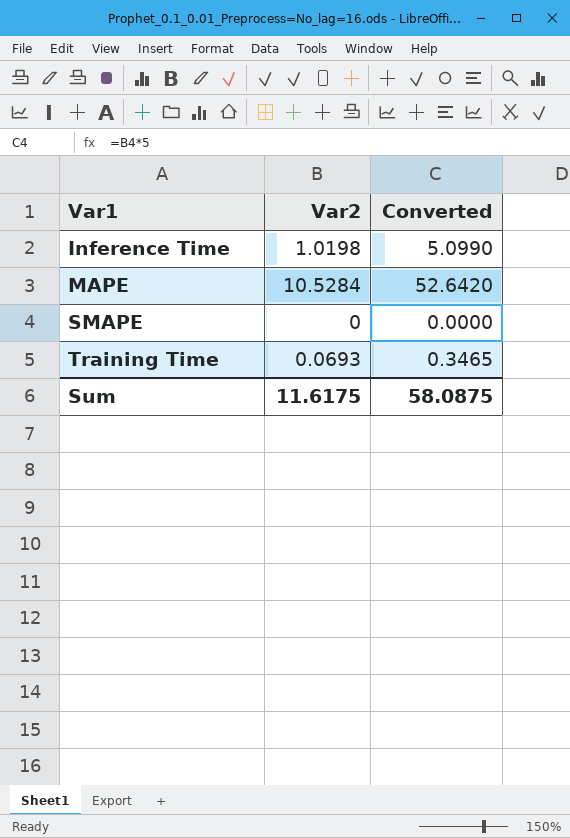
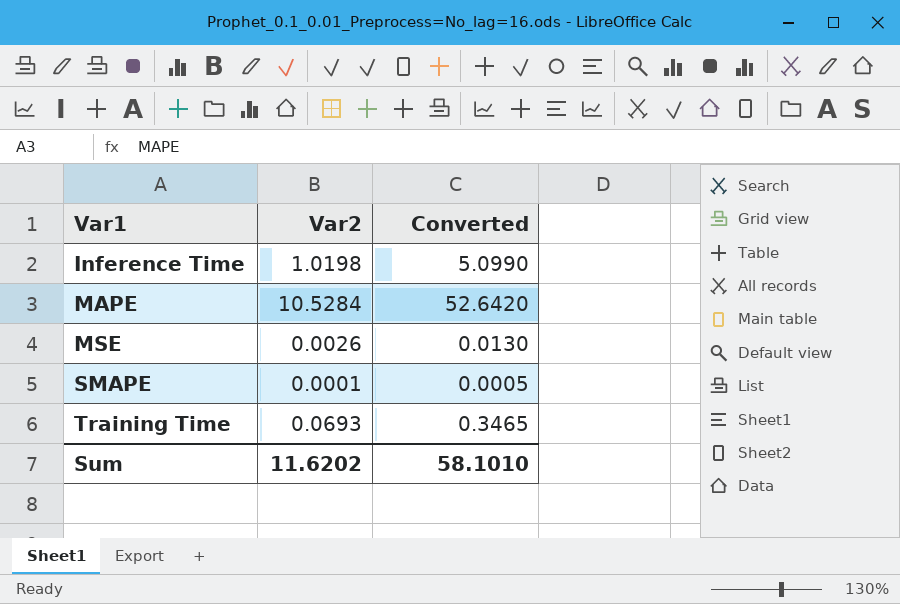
row MSE: none -> 0.0026 | 0.0130
SMAPE | Var2: 0 -> 0.0001
SMAPE | Converted: 0.0000 -> 0.0005
Sum | Var2: 11.6175 -> 11.6202
Sum | Converted: 58.0875 -> 58.1010

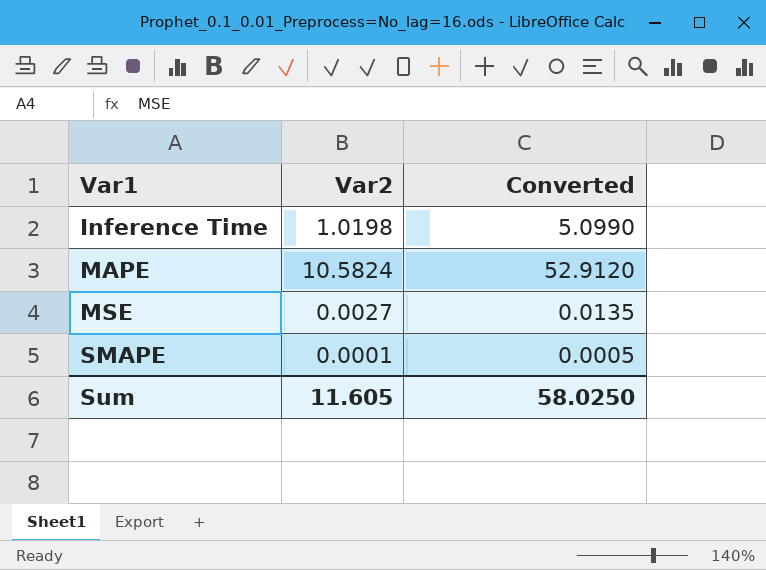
row Training Time: 0.0693 | 0.3465 -> none
MAPE | Var2: 10.5284 -> 10.5824
MAPE | Converted: 52.6420 -> 52.9120
MSE | Var2: 0.0026 -> 0.0027
MSE | Converted: 0.0130 -> 0.0135
Sum | Var2: 11.6202 -> 11.605
Sum | Converted: 58.1010 -> 58.0250

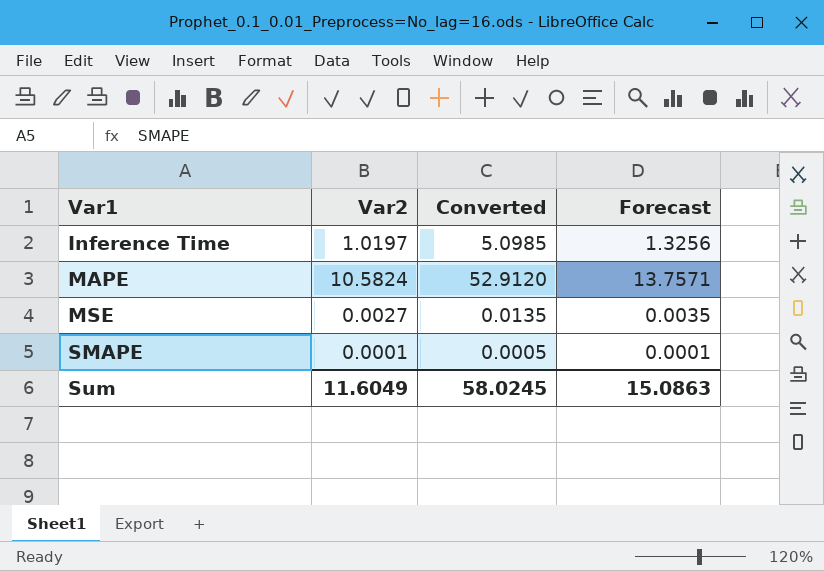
column Forecast | formula: none -> [Var2] * 1.3
Inference Time | Var2: 1.0198 -> 1.0197
Inference Time | Converted: 5.0990 -> 5.0985
Sum | Var2: 11.605 -> 11.6049
Sum | Converted: 58.0250 -> 58.0245

